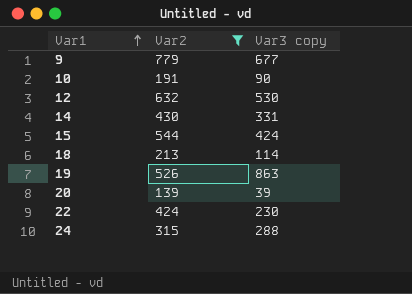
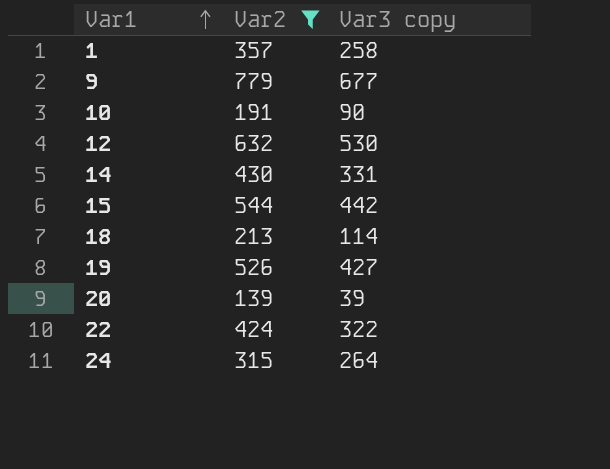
row 1: none -> 357 | 258
15 | Var3 copy: 424 -> 442
19 | Var3 copy: 863 -> 427
22 | Var3 copy: 230 -> 322
24 | Var3 copy: 288 -> 264

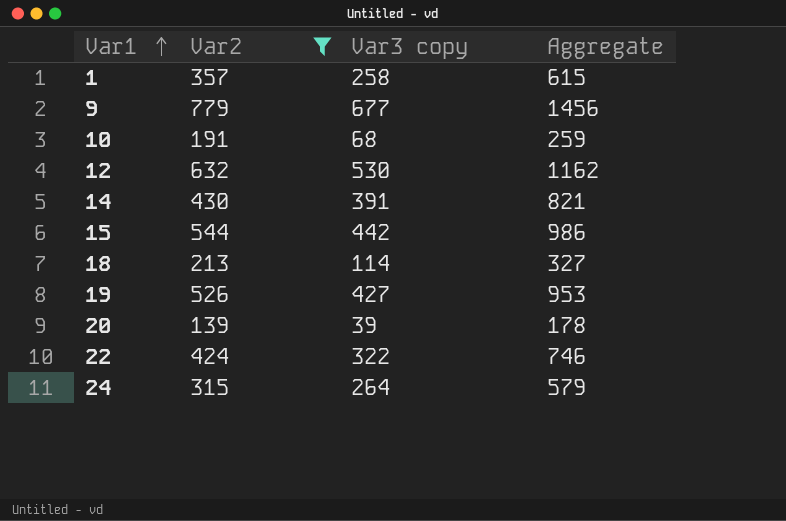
column Aggregate | formula: none -> [Var2] + [Var3 copy]
10 | Var3 copy: 90 -> 68
14 | Var3 copy: 331 -> 391

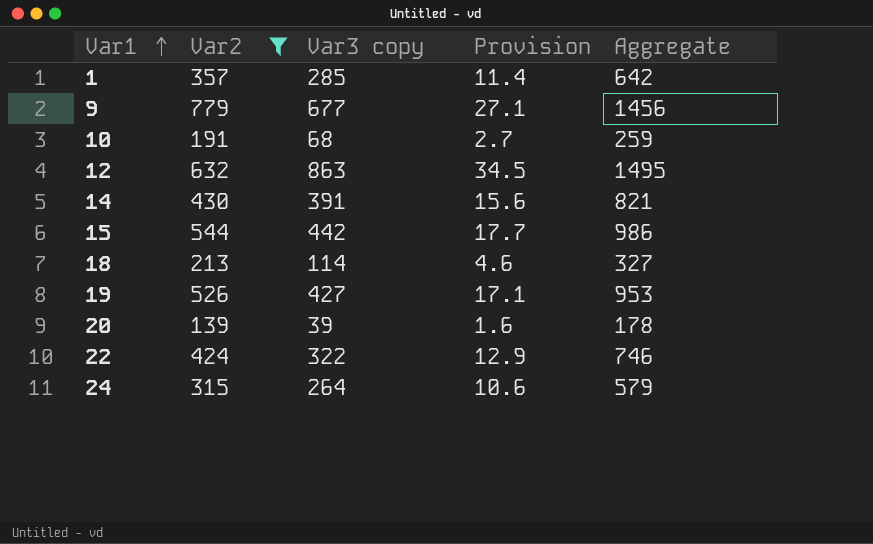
column Provision | formula: none -> [Var3 copy] * 0.04
1 | Var3 copy: 258 -> 285
1 | Aggregate: 615 -> 642
12 | Var3 copy: 530 -> 863
12 | Aggregate: 1162 -> 1495

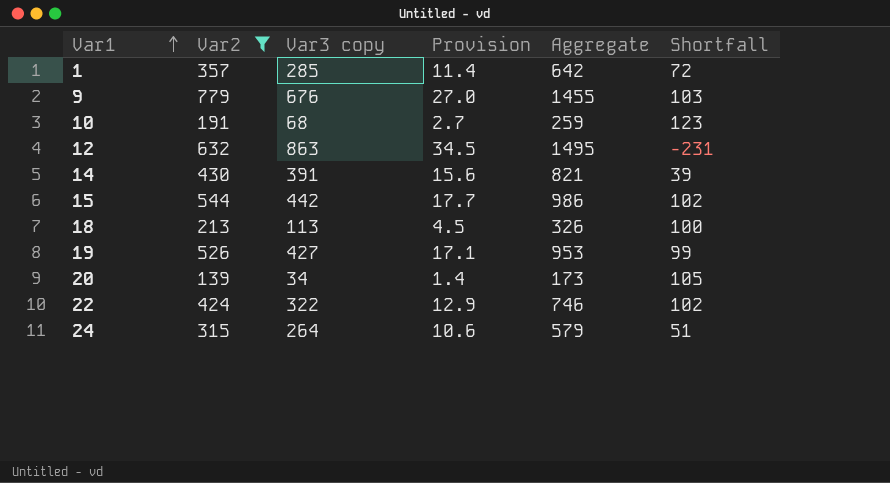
column Shortfall | formula: none -> [Var2] - [Var3 copy]
9 | Var3 copy: 677 -> 676
9 | Provision: 27.1 -> 27.0
9 | Aggregate: 1456 -> 1455
18 | Var3 copy: 114 -> 113
18 | Provision: 4.6 -> 4.5
18 | Aggregate: 327 -> 326
20 | Var3 copy: 39 -> 34
20 | Provision: 1.6 -> 1.4
20 | Aggregate: 178 -> 173

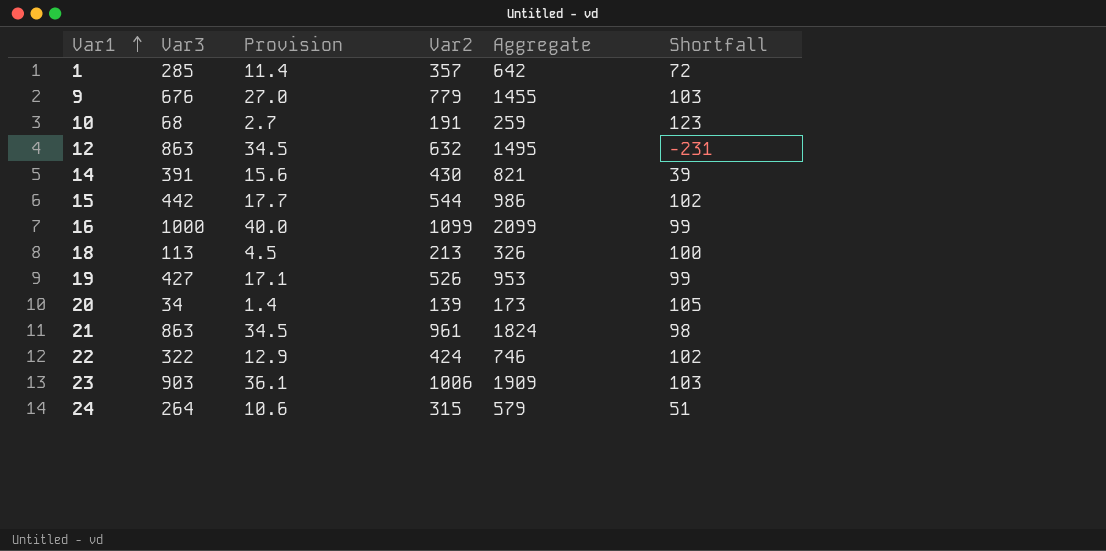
filter: Var2 <= 779 -> none
column name: Var3 copy -> Var3
column Var2 | position: 2 -> 4

